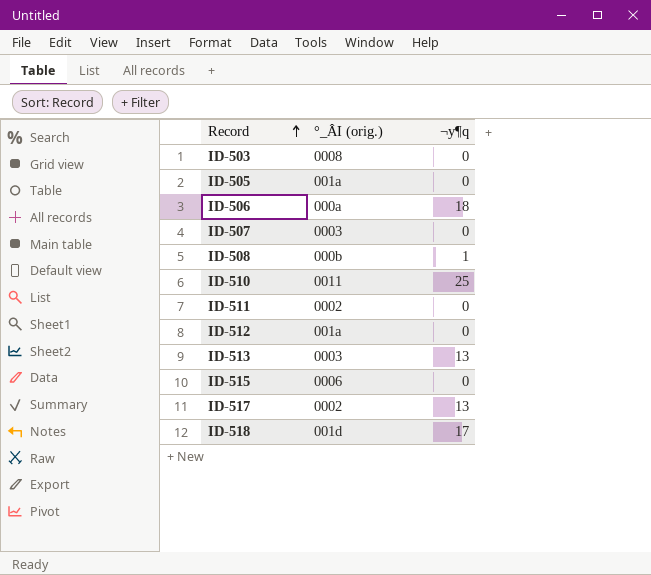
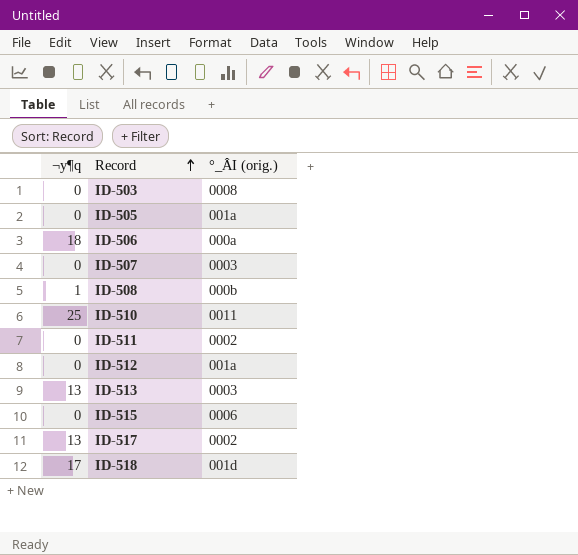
column ¬y¶q | position: 3 -> 1

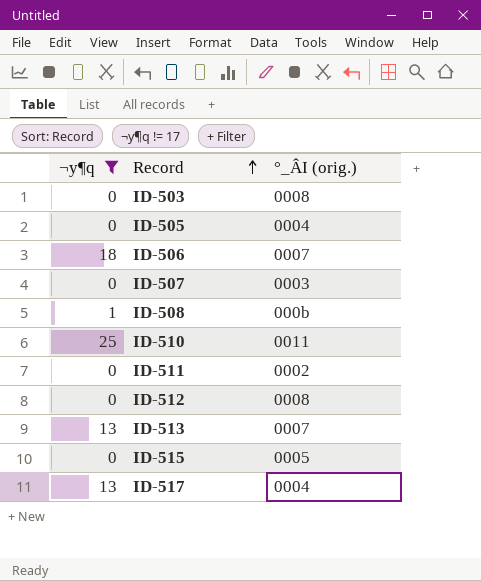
filter: none -> ¬y¶q != 17
ID-505 | °_ÂI (orig.): 001a -> 0004
ID-506 | °_ÂI (orig.): 000a -> 0007
ID-512 | °_ÂI (orig.): 001a -> 0008
ID-513 | °_ÂI (orig.): 0003 -> 0007
ID-515 | °_ÂI (orig.): 0006 -> 0005
ID-517 | °_ÂI (orig.): 0002 -> 0004

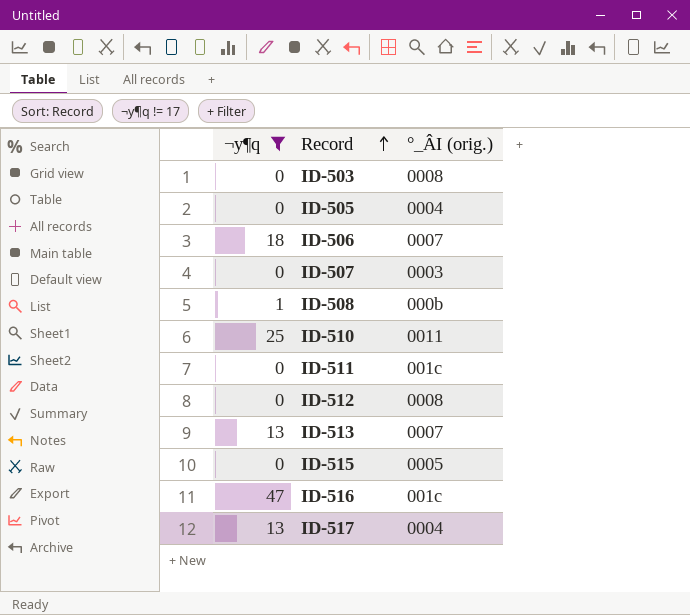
ID-511 | °_ÂI (orig.): 0002 -> 001c
row ID-516: none -> 47 | 001c

